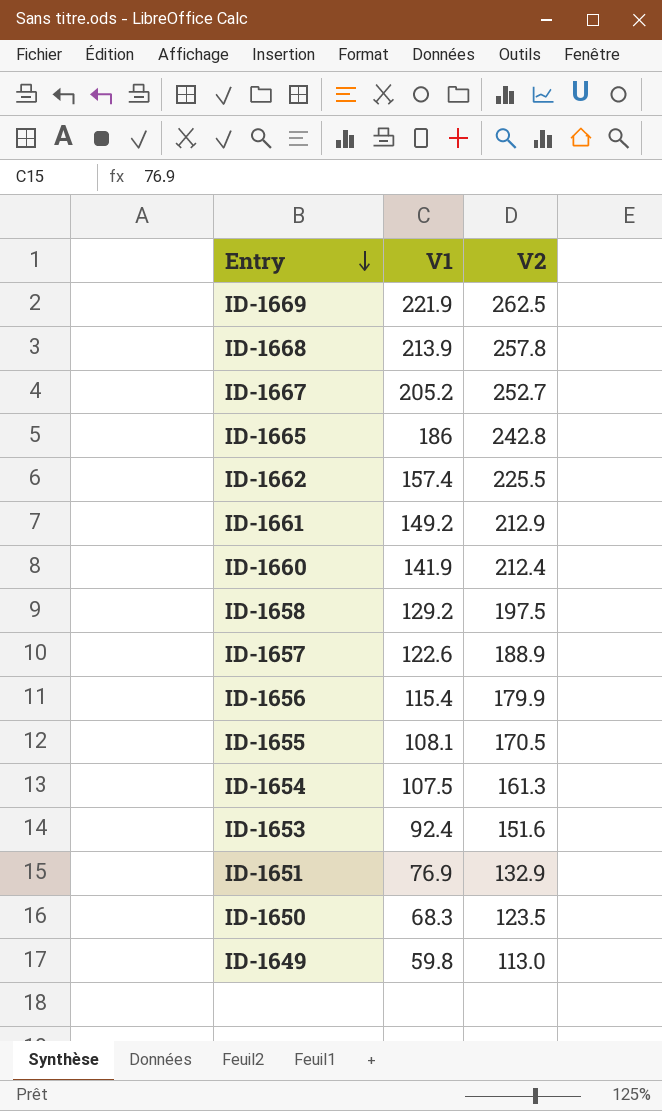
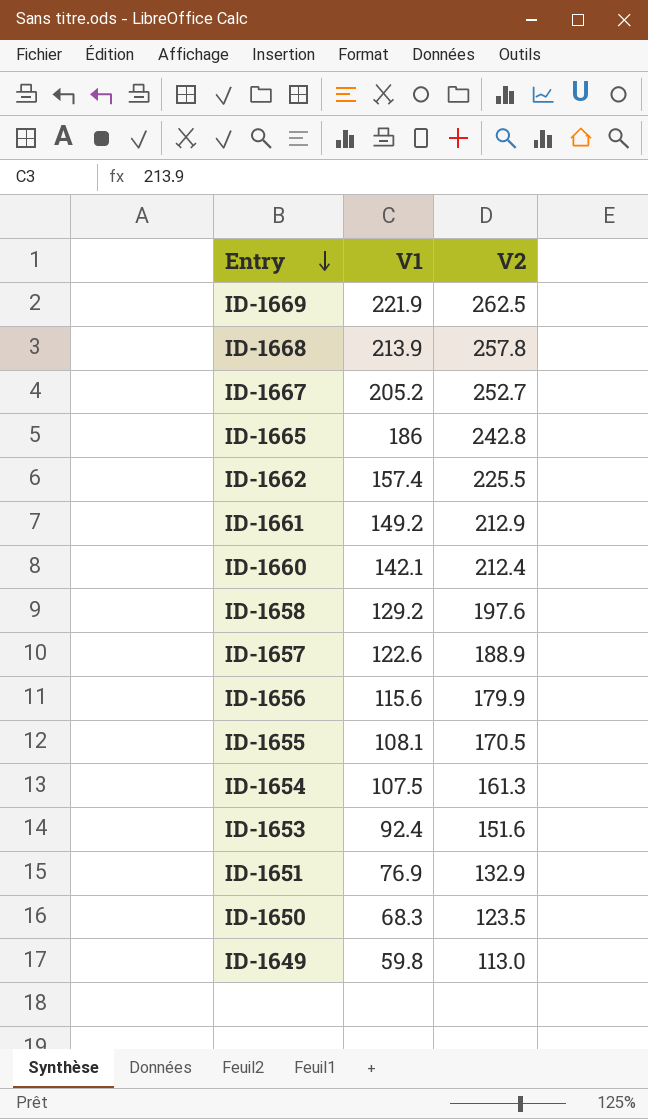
ID-1660 | V1: 141.9 -> 142.1
ID-1658 | V2: 197.5 -> 197.6
ID-1656 | V1: 115.4 -> 115.6

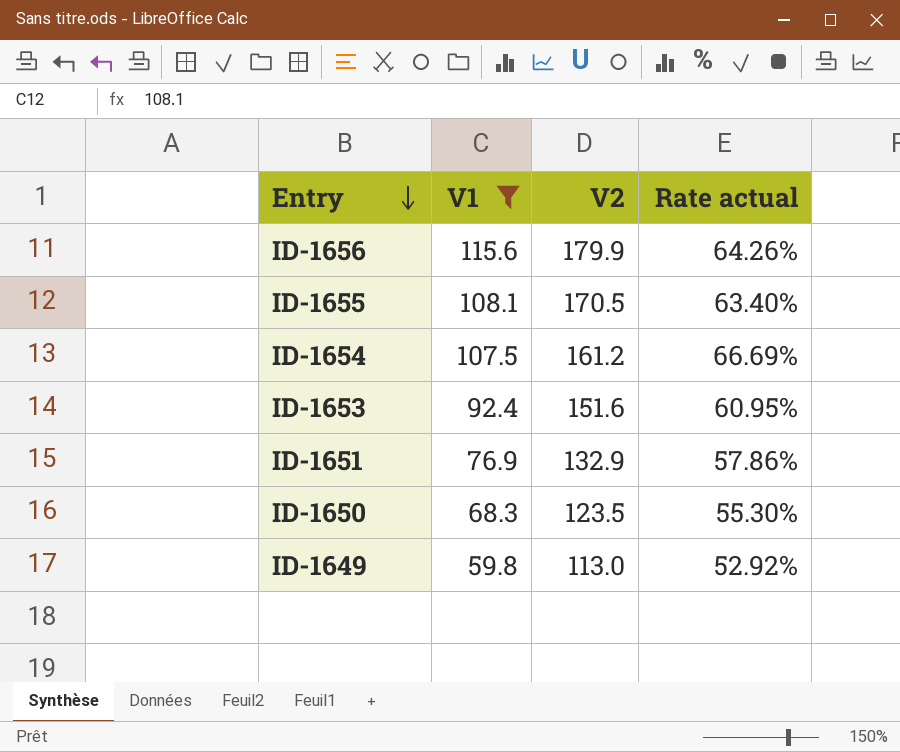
filter: none -> V1 <= 115.6
column Rate actual | formula: none -> [V1] / [V2]
ID-1654 | V2: 161.3 -> 161.2

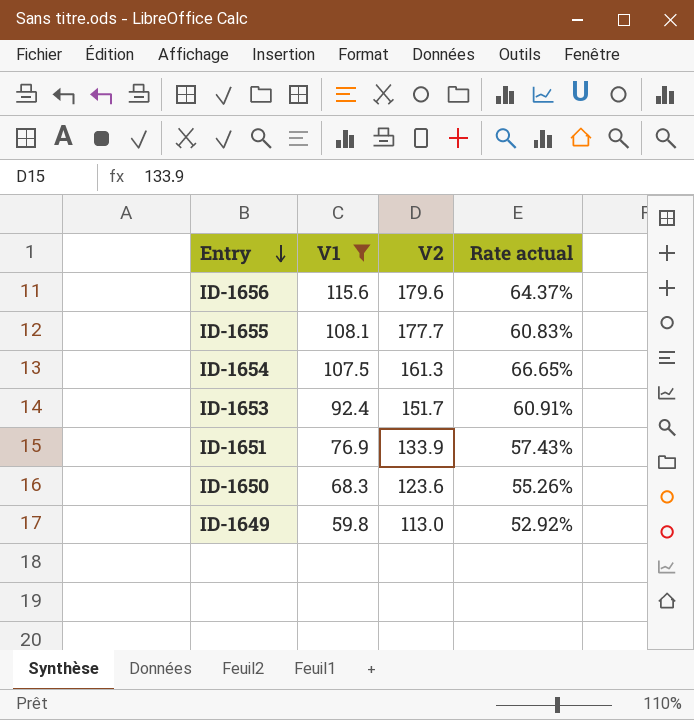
ID-1656 | V2: 179.9 -> 179.6
ID-1656 | Rate actual: 64.26% -> 64.37%
ID-1655 | V2: 170.5 -> 177.7
ID-1655 | Rate actual: 63.40% -> 60.83%
ID-1654 | V2: 161.2 -> 161.3
ID-1654 | Rate actual: 66.69% -> 66.65%
ID-1653 | V2: 151.6 -> 151.7
ID-1653 | Rate actual: 60.95% -> 60.91%
ID-1651 | V2: 132.9 -> 133.9
ID-1651 | Rate actual: 57.86% -> 57.43%
ID-1650 | V2: 123.5 -> 123.6
ID-1650 | Rate actual: 55.30% -> 55.26%

